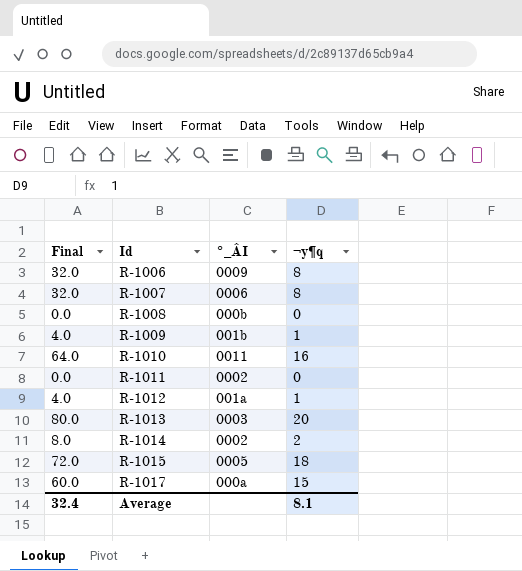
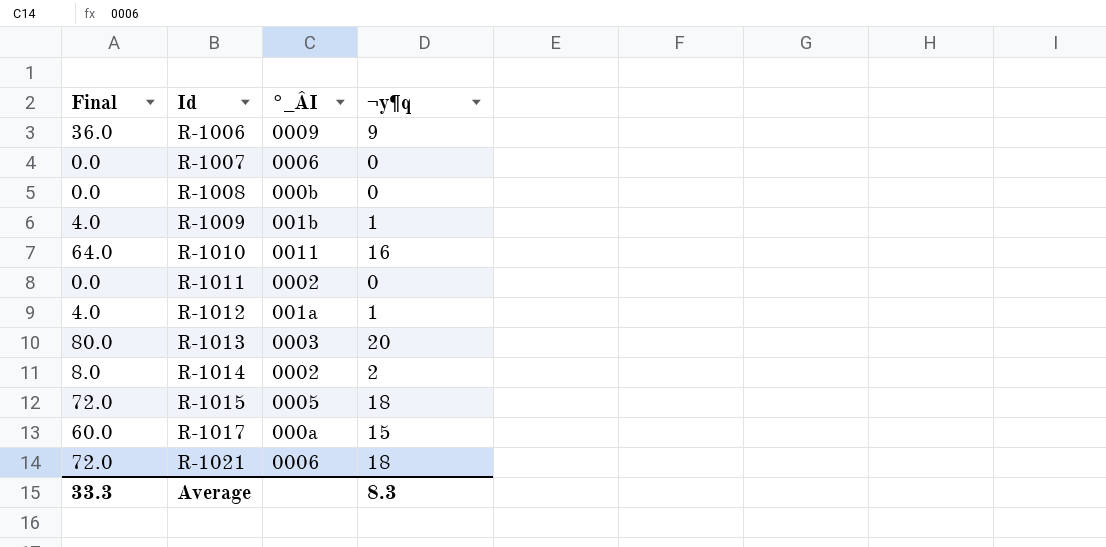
R-1006 | Final: 32.0 -> 36.0
R-1006 | ¬y¶q: 8 -> 9
R-1007 | Final: 32.0 -> 0.0
R-1007 | ¬y¶q: 8 -> 0
row R-1021: none -> 72.0 | 0006 | 18
Average | Final: 32.4 -> 33.3
Average | ¬y¶q: 8.1 -> 8.3

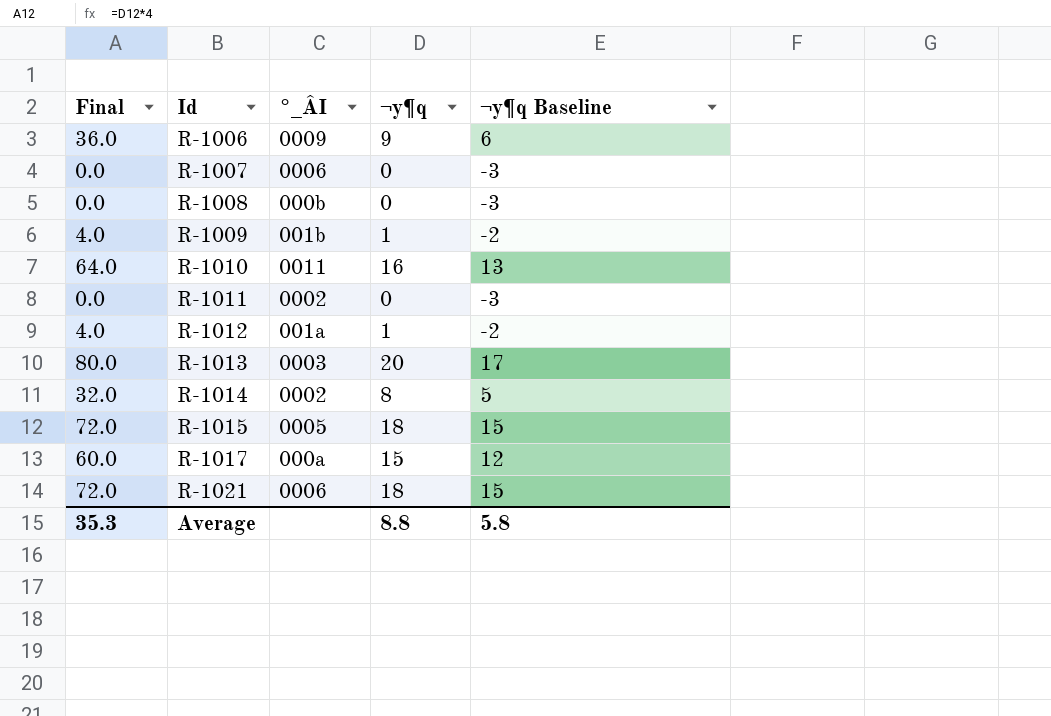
column ¬y¶q Baseline | formula: none -> [¬y¶q] - 3
R-1014 | Final: 8.0 -> 32.0
R-1014 | ¬y¶q: 2 -> 8
Average | Final: 33.3 -> 35.3
Average | ¬y¶q: 8.3 -> 8.8

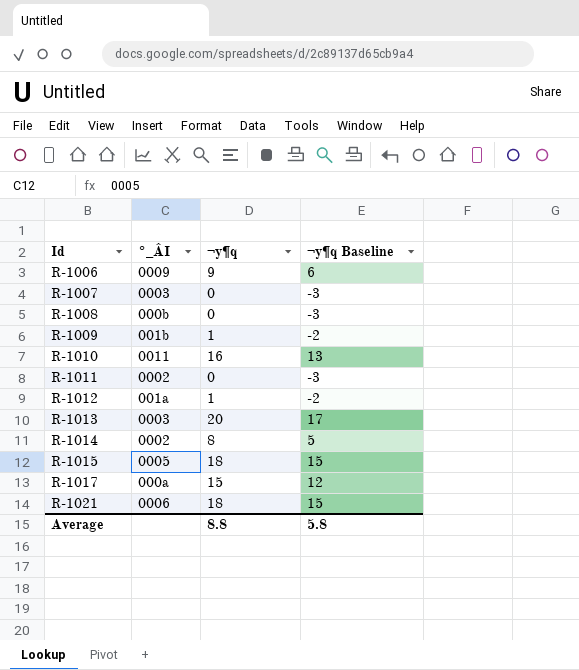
column Final | formula: [¬y¶q] * 4 -> none
R-1007 | °_ÂI: 0006 -> 0003

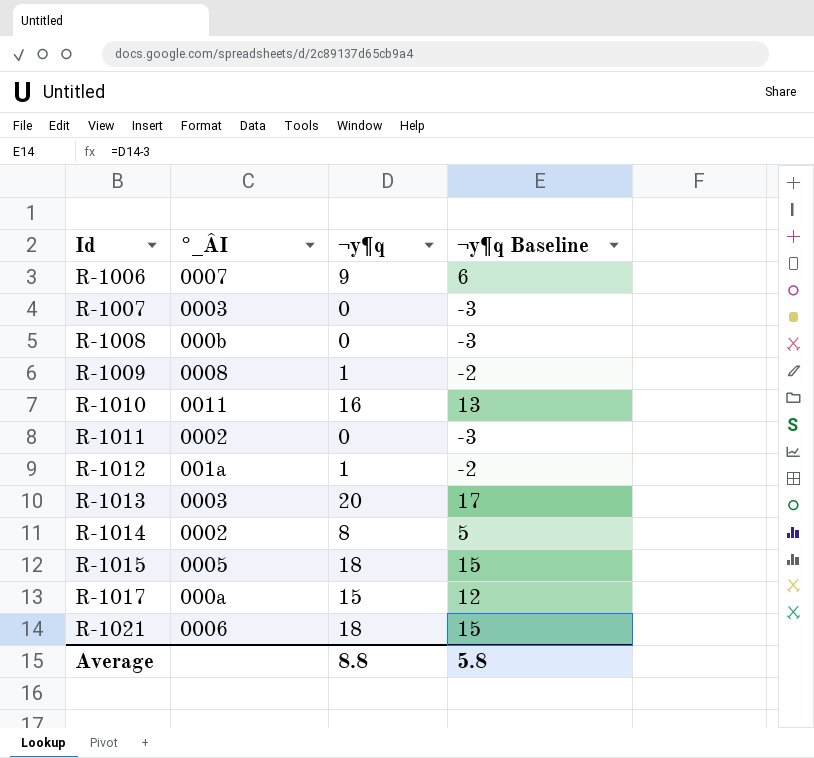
R-1006 | °_ÂI: 0009 -> 0007
R-1009 | °_ÂI: 001b -> 0008

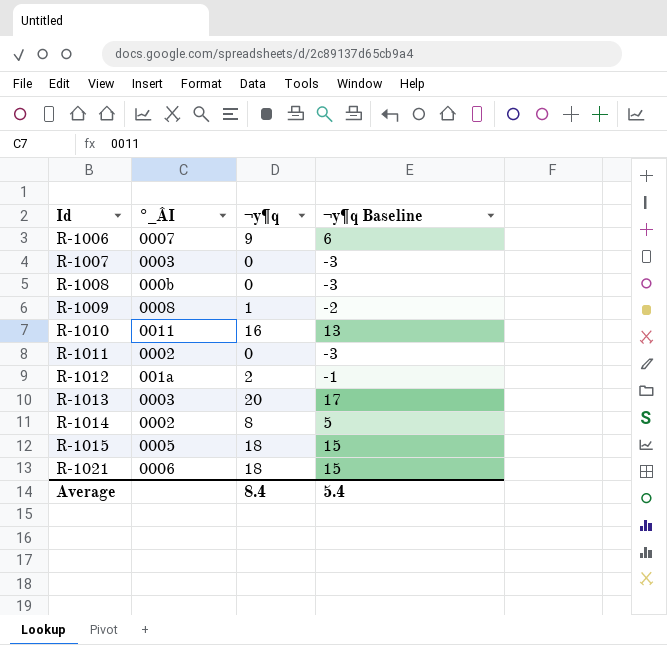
row R-1017: 000a | 15 | 12 -> none
R-1012 | ¬y¶q: 1 -> 2
R-1012 | ¬y¶q Baseline: -2 -> -1
Average | ¬y¶q: 8.8 -> 8.4
Average | ¬y¶q Baseline: 5.8 -> 5.4

